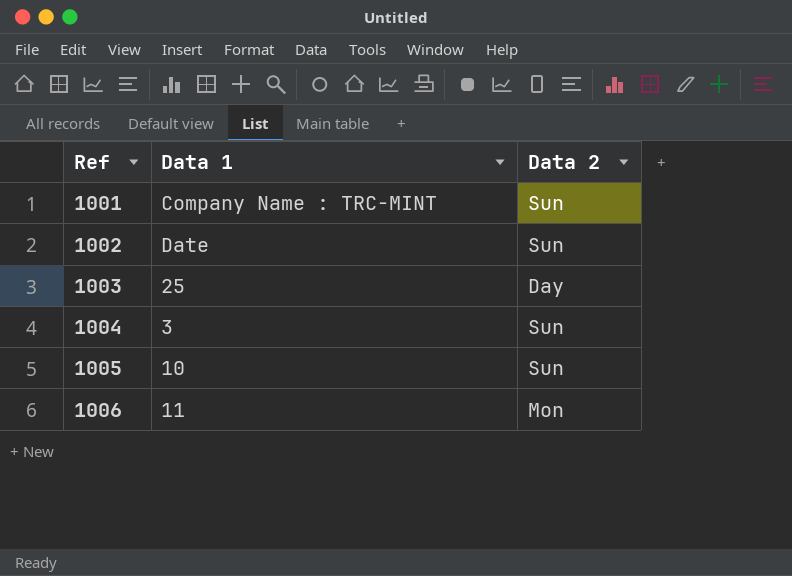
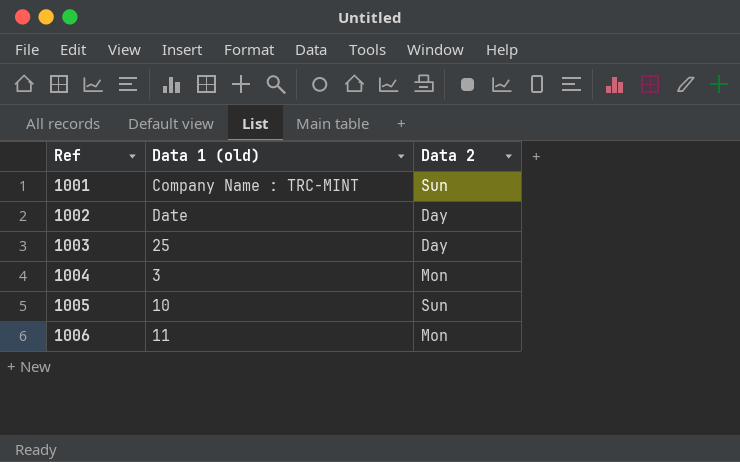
column name: Data 1 -> Data 1 (old)
1002 | Data 2: Sun -> Day
1004 | Data 2: Sun -> Mon

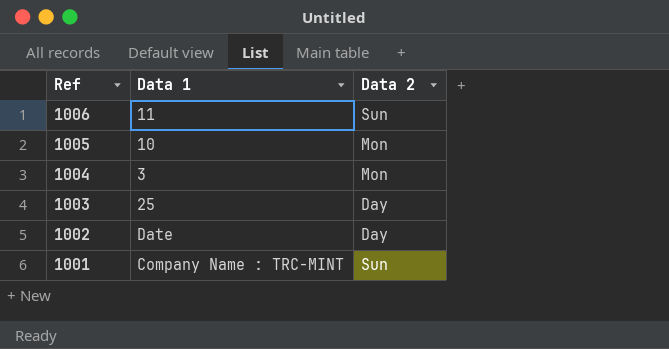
row order: Ref ascending -> Ref descending
column name: Data 1 (old) -> Data 1
1006 | Data 2: Mon -> Sun
1005 | Data 2: Sun -> Mon

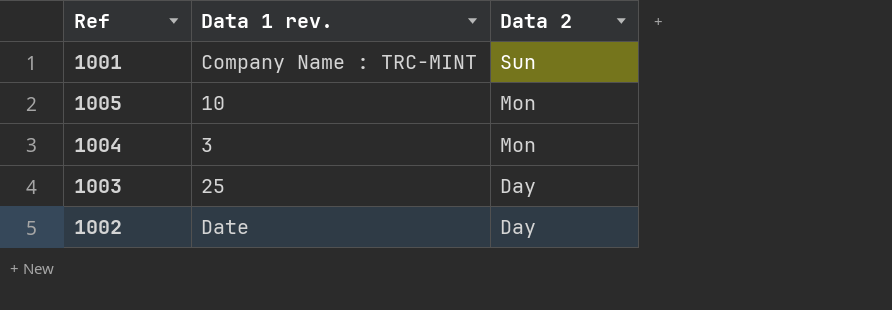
row order: Ref descending -> Data 2 descending
column name: Data 1 -> Data 1 rev.
row 1006: 11 | Sun -> none

